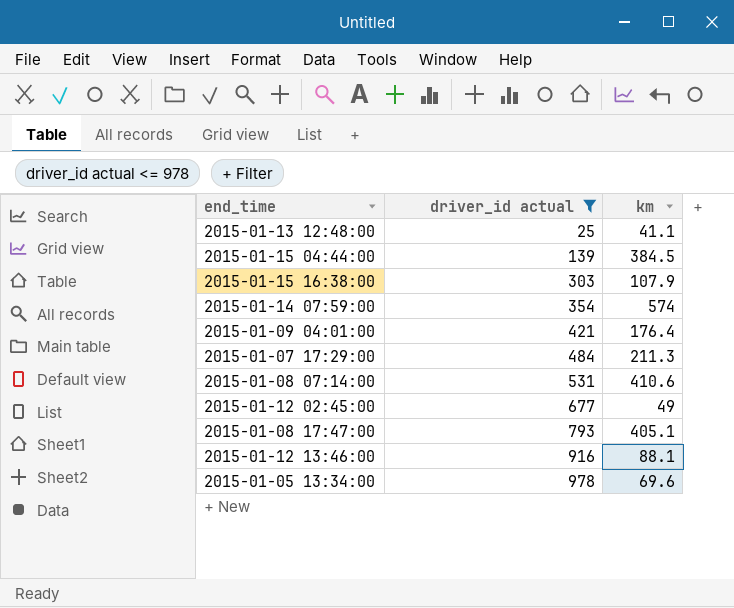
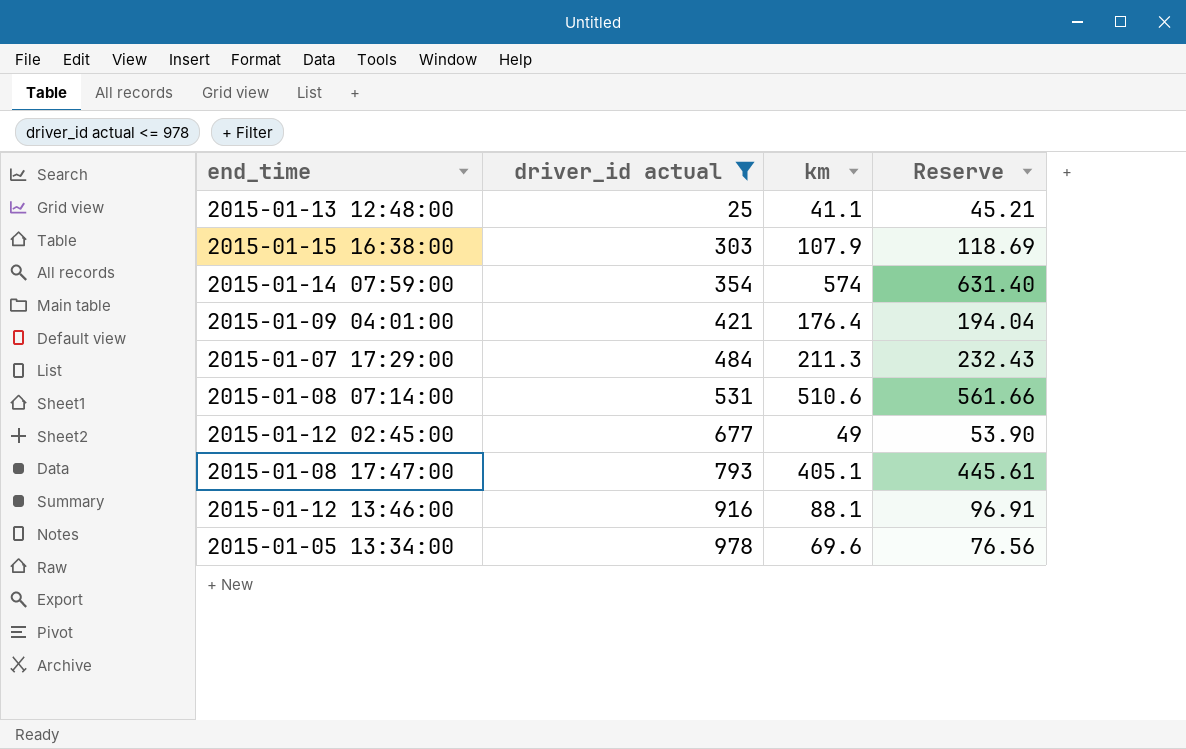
column Reserve | formula: none -> [km] * 1.1
row 2015-01-15 04:44:00: 139 | 384.5 -> none
2015-01-08 07:14:00 | km: 410.6 -> 510.6

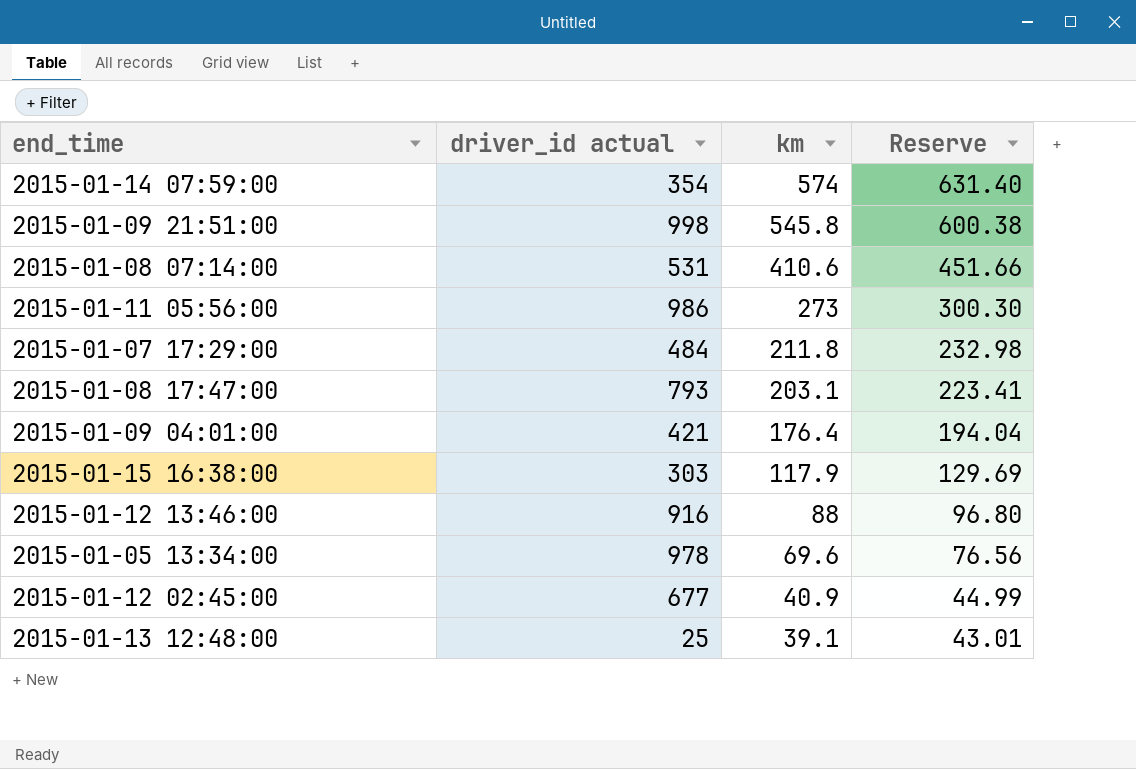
filter: driver_id actual <= 978 -> none
row order: driver_id actual ascending -> km descending
2015-01-08 07:14:00 | km: 510.6 -> 410.6
2015-01-08 07:14:00 | Reserve: 561.66 -> 451.66
2015-01-07 17:29:00 | km: 211.3 -> 211.8
2015-01-07 17:29:00 | Reserve: 232.43 -> 232.98
2015-01-08 17:47:00 | km: 405.1 -> 203.1
2015-01-08 17:47:00 | Reserve: 445.61 -> 223.41
2015-01-15 16:38:00 | km: 107.9 -> 117.9
2015-01-15 16:38:00 | Reserve: 118.69 -> 129.69
2015-01-12 13:46:00 | km: 88.1 -> 88
2015-01-12 13:46:00 | Reserve: 96.91 -> 96.80
2015-01-12 02:45:00 | km: 49 -> 40.9
2015-01-12 02:45:00 | Reserve: 53.90 -> 44.99
2015-01-13 12:48:00 | km: 41.1 -> 39.1
2015-01-13 12:48:00 | Reserve: 45.21 -> 43.01

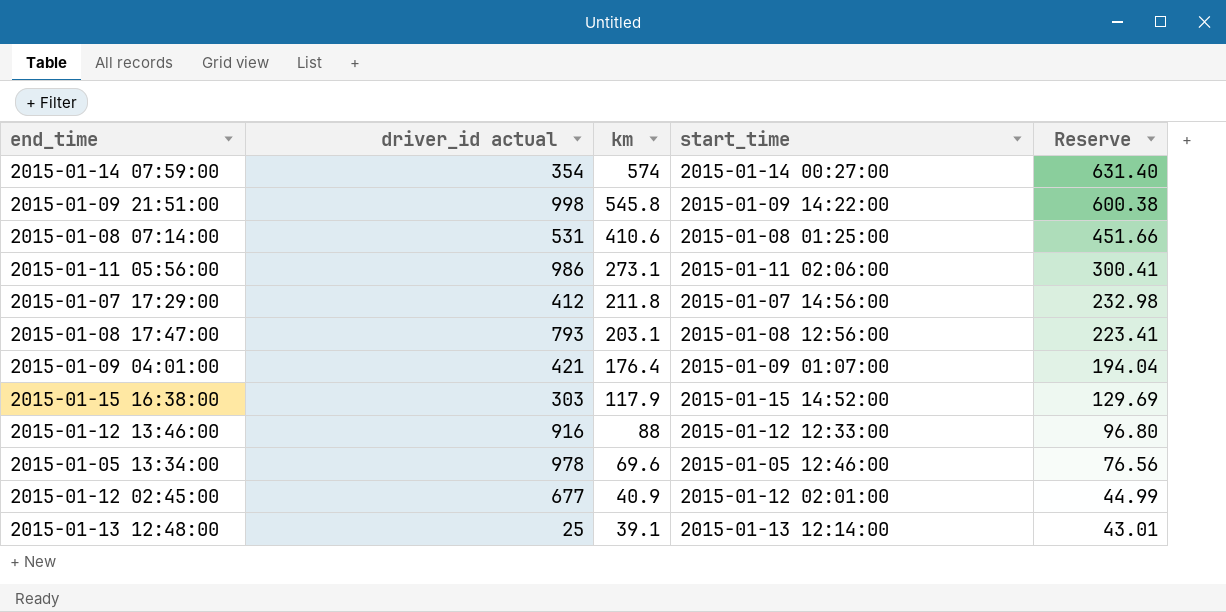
column start_time | position: none -> 4
2015-01-11 05:56:00 | km: 273 -> 273.1
2015-01-11 05:56:00 | Reserve: 300.30 -> 300.41
2015-01-07 17:29:00 | driver_id actual: 484 -> 412

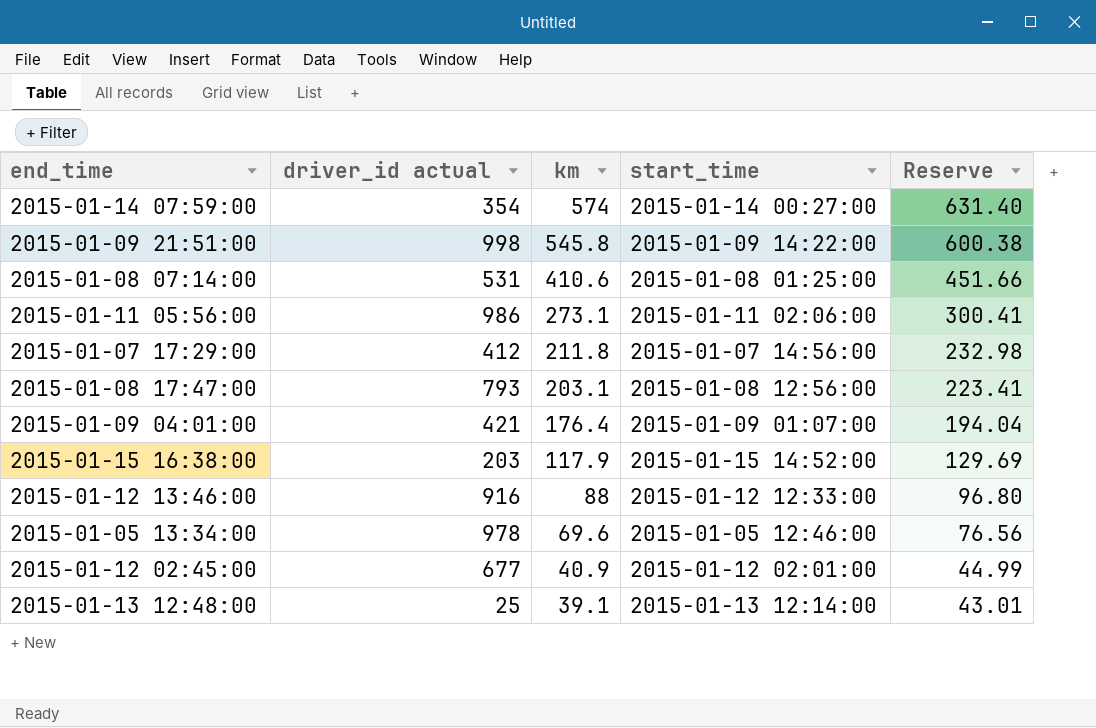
2015-01-15 16:38:00 | driver_id actual: 303 -> 203

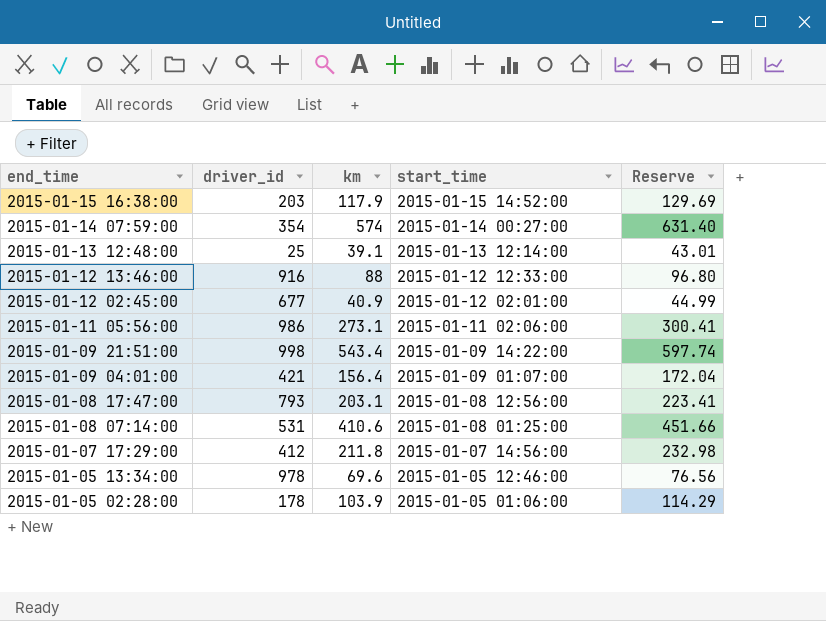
row order: km descending -> end_time descending
column name: driver_id actual -> driver_id
2015-01-09 21:51:00 | km: 545.8 -> 543.4
2015-01-09 21:51:00 | Reserve: 600.38 -> 597.74
2015-01-09 04:01:00 | km: 176.4 -> 156.4
2015-01-09 04:01:00 | Reserve: 194.04 -> 172.04
row 2015-01-05 02:28:00: none -> 178 | 103.9 | 2015-01-05 01:06:00 | 114.29

